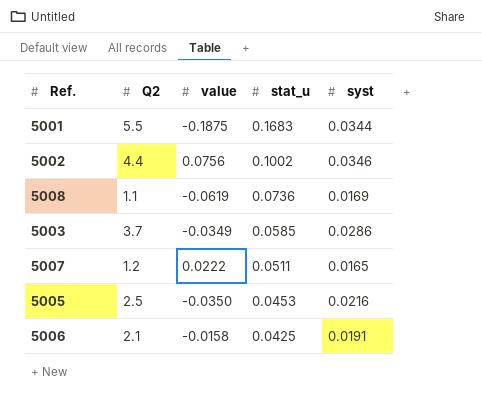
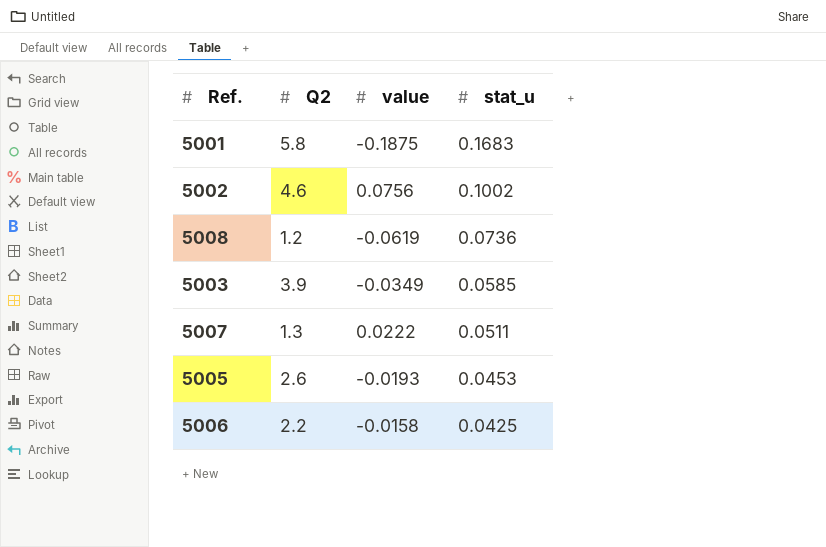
column syst | position: 5 -> none
5001 | Q2: 5.5 -> 5.8
5002 | Q2: 4.4 -> 4.6
5008 | Q2: 1.1 -> 1.2
5003 | Q2: 3.7 -> 3.9
5007 | Q2: 1.2 -> 1.3
5005 | Q2: 2.5 -> 2.6
5005 | value: -0.0350 -> -0.0193
5006 | Q2: 2.1 -> 2.2

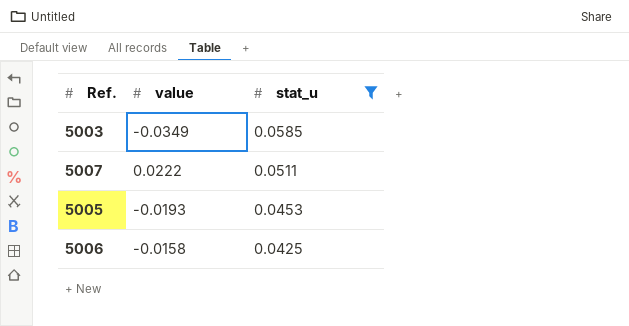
filter: none -> stat_u <= 0.0585
column Q2 | position: 2 -> none

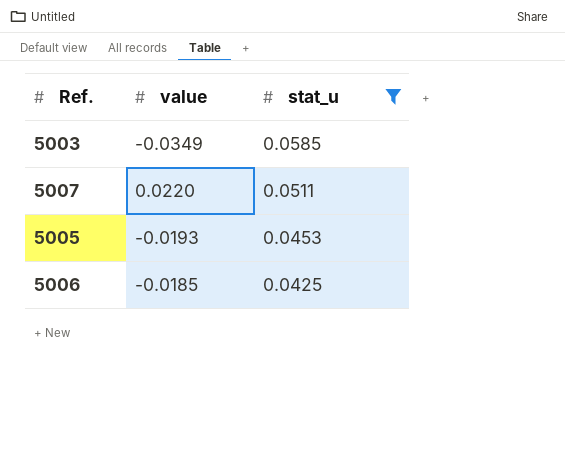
5007 | value: 0.0222 -> 0.0220
5006 | value: -0.0158 -> -0.0185

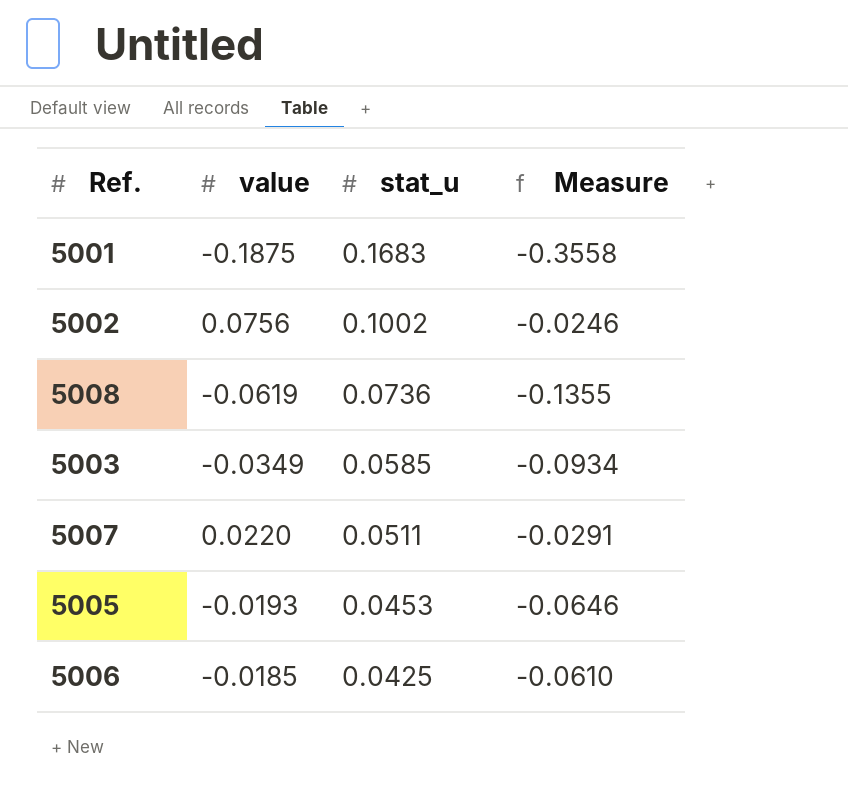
filter: stat_u <= 0.0585 -> none
column Measure | formula: none -> [value] - [stat_u]

